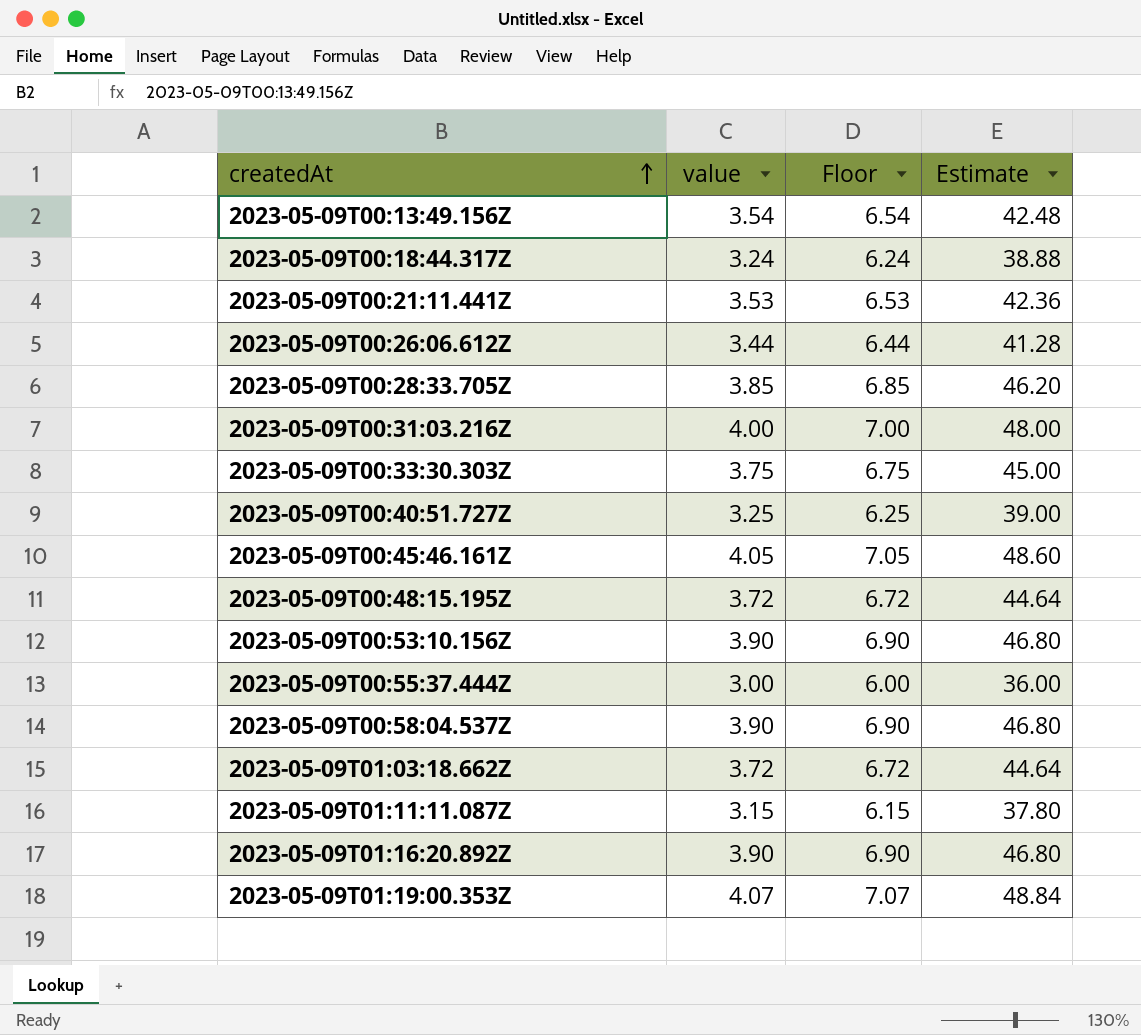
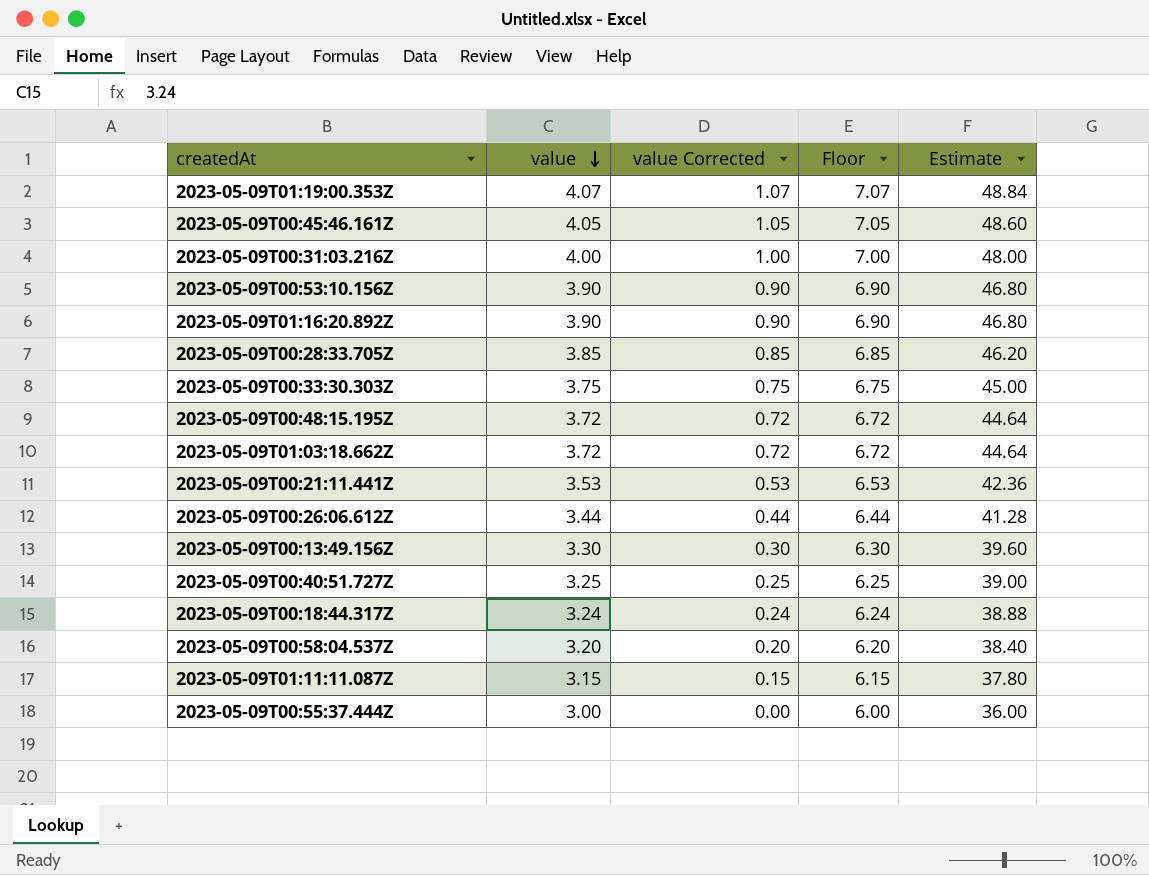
row order: createdAt ascending -> value descending
column value Corrected | formula: none -> [value] - 3
2023-05-09T00:13:49.156Z | value: 3.54 -> 3.30
2023-05-09T00:13:49.156Z | Floor: 6.54 -> 6.30
2023-05-09T00:13:49.156Z | Estimate: 42.48 -> 39.60
2023-05-09T00:58:04.537Z | value: 3.90 -> 3.20
2023-05-09T00:58:04.537Z | Floor: 6.90 -> 6.20
2023-05-09T00:58:04.537Z | Estimate: 46.80 -> 38.40

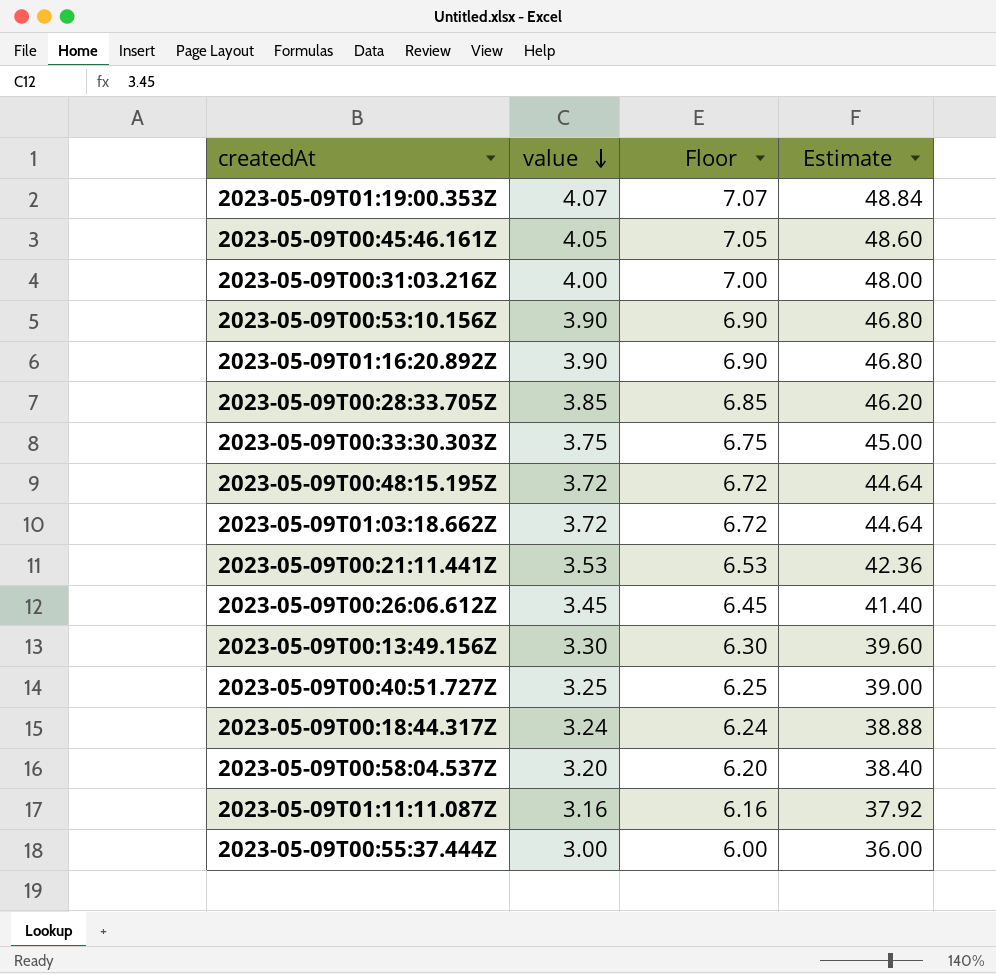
column value Corrected | formula: [value] - 3 -> none
2023-05-09T00:26:06.612Z | value: 3.44 -> 3.45
2023-05-09T00:26:06.612Z | Floor: 6.44 -> 6.45
2023-05-09T00:26:06.612Z | Estimate: 41.28 -> 41.40
2023-05-09T01:11:11.087Z | value: 3.15 -> 3.16
2023-05-09T01:11:11.087Z | Floor: 6.15 -> 6.16
2023-05-09T01:11:11.087Z | Estimate: 37.80 -> 37.92

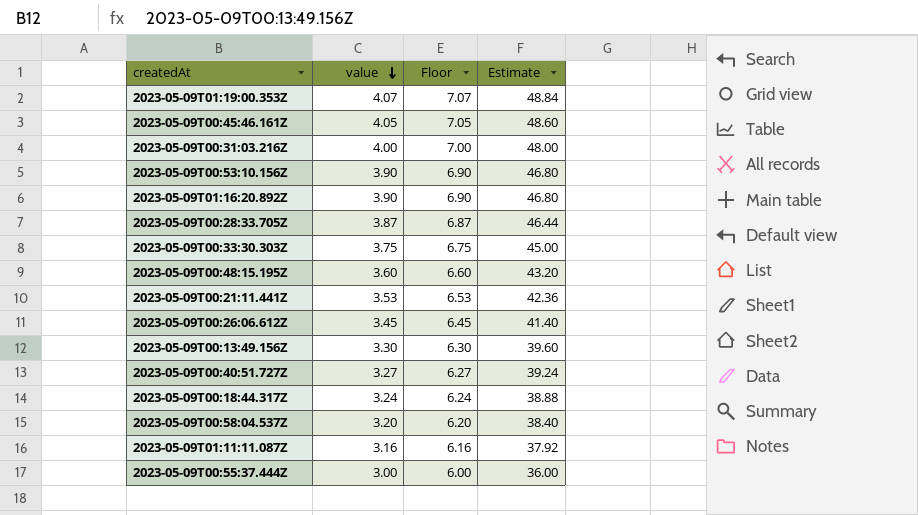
row 2023-05-09T01:03:18.662Z: 3.72 | 6.72 | 44.64 -> none
2023-05-09T00:28:33.705Z | value: 3.85 -> 3.87
2023-05-09T00:28:33.705Z | Floor: 6.85 -> 6.87
2023-05-09T00:28:33.705Z | Estimate: 46.20 -> 46.44
2023-05-09T00:48:15.195Z | value: 3.72 -> 3.60
2023-05-09T00:48:15.195Z | Floor: 6.72 -> 6.60
2023-05-09T00:48:15.195Z | Estimate: 44.64 -> 43.20
2023-05-09T00:40:51.727Z | value: 3.25 -> 3.27
2023-05-09T00:40:51.727Z | Floor: 6.25 -> 6.27
2023-05-09T00:40:51.727Z | Estimate: 39.00 -> 39.24

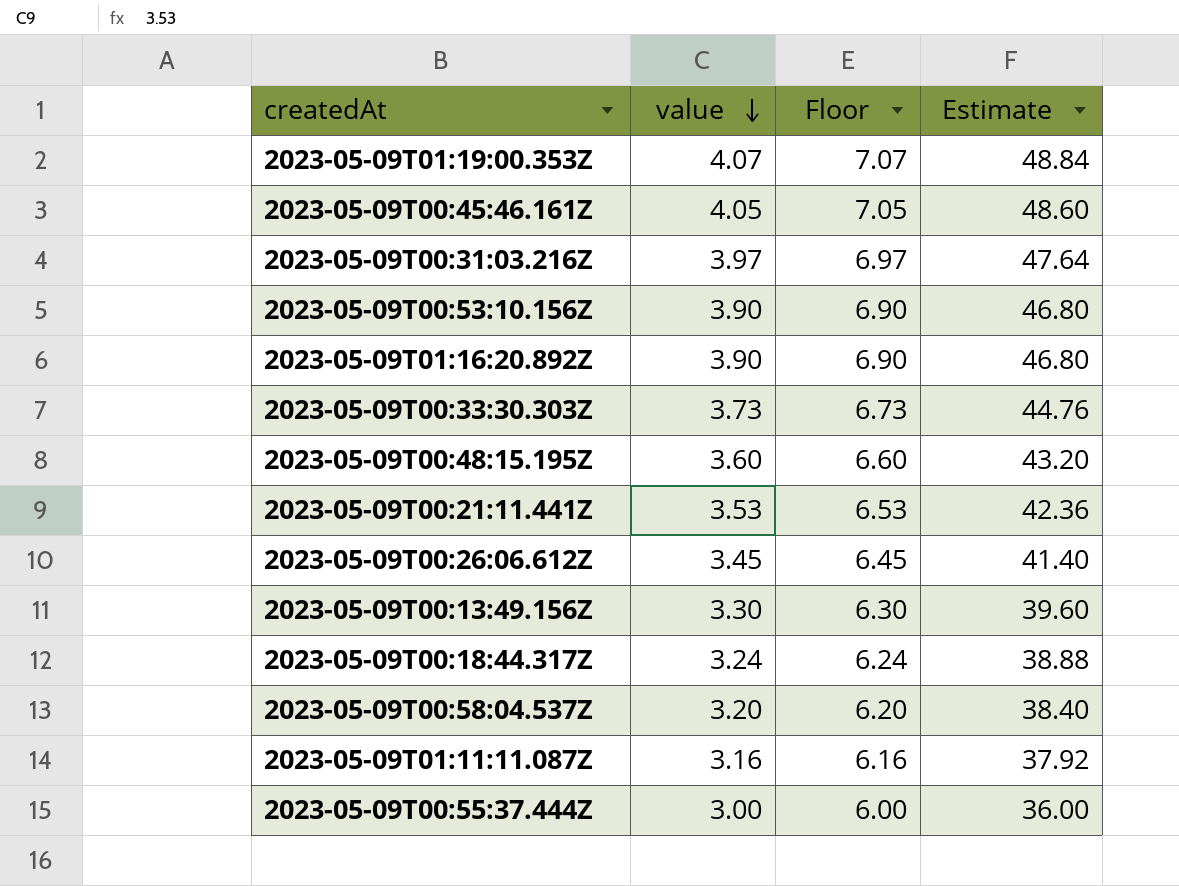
row 2023-05-09T00:28:33.705Z: 3.87 | 6.87 | 46.44 -> none
row 2023-05-09T00:40:51.727Z: 3.27 | 6.27 | 39.24 -> none
2023-05-09T00:31:03.216Z | value: 4.00 -> 3.97
2023-05-09T00:31:03.216Z | Floor: 7.00 -> 6.97
2023-05-09T00:31:03.216Z | Estimate: 48.00 -> 47.64
2023-05-09T00:33:30.303Z | value: 3.75 -> 3.73
2023-05-09T00:33:30.303Z | Floor: 6.75 -> 6.73
2023-05-09T00:33:30.303Z | Estimate: 45.00 -> 44.76

